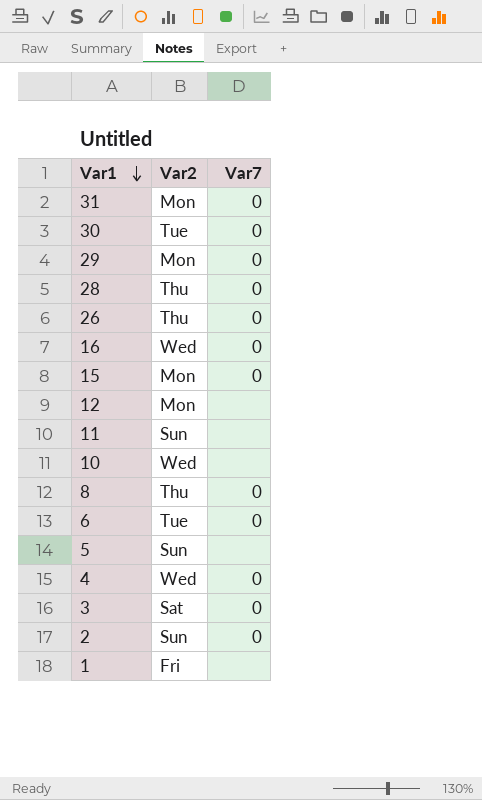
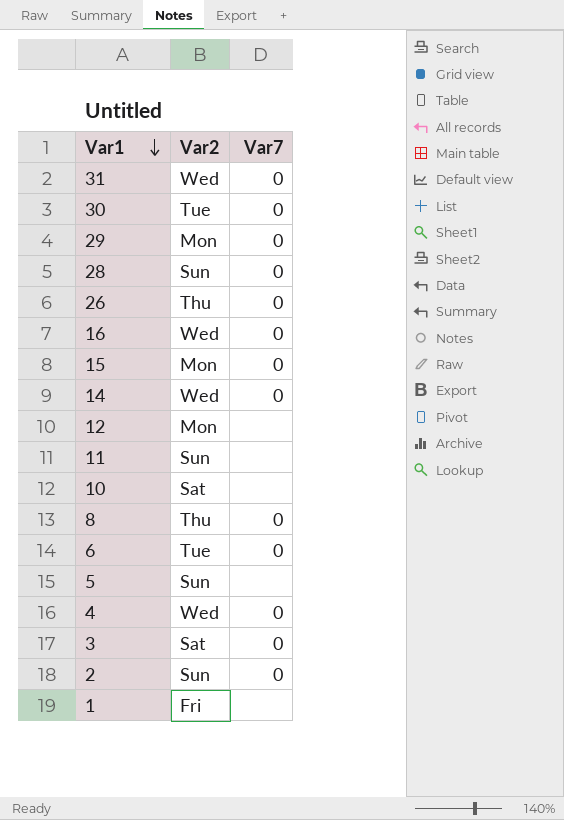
31 | Var2: Mon -> Wed
28 | Var2: Thu -> Sun
row 14: none -> Wed | 0
10 | Var2: Wed -> Sat

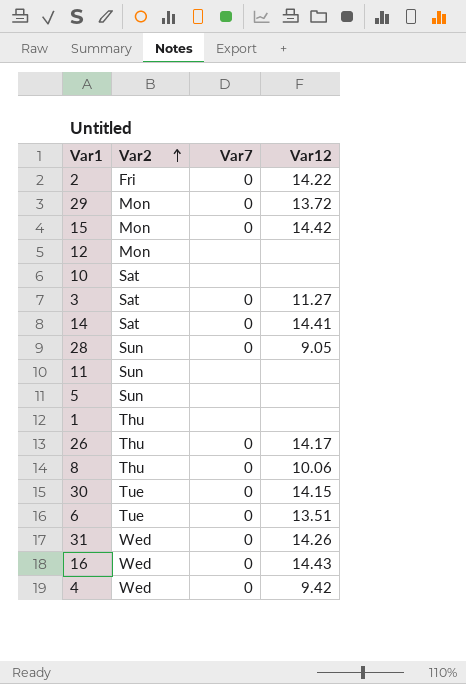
row order: Var1 descending -> Var2 ascending
column Var12 | position: none -> 4
2 | Var2: Sun -> Fri
14 | Var2: Wed -> Sat
1 | Var2: Fri -> Thu

